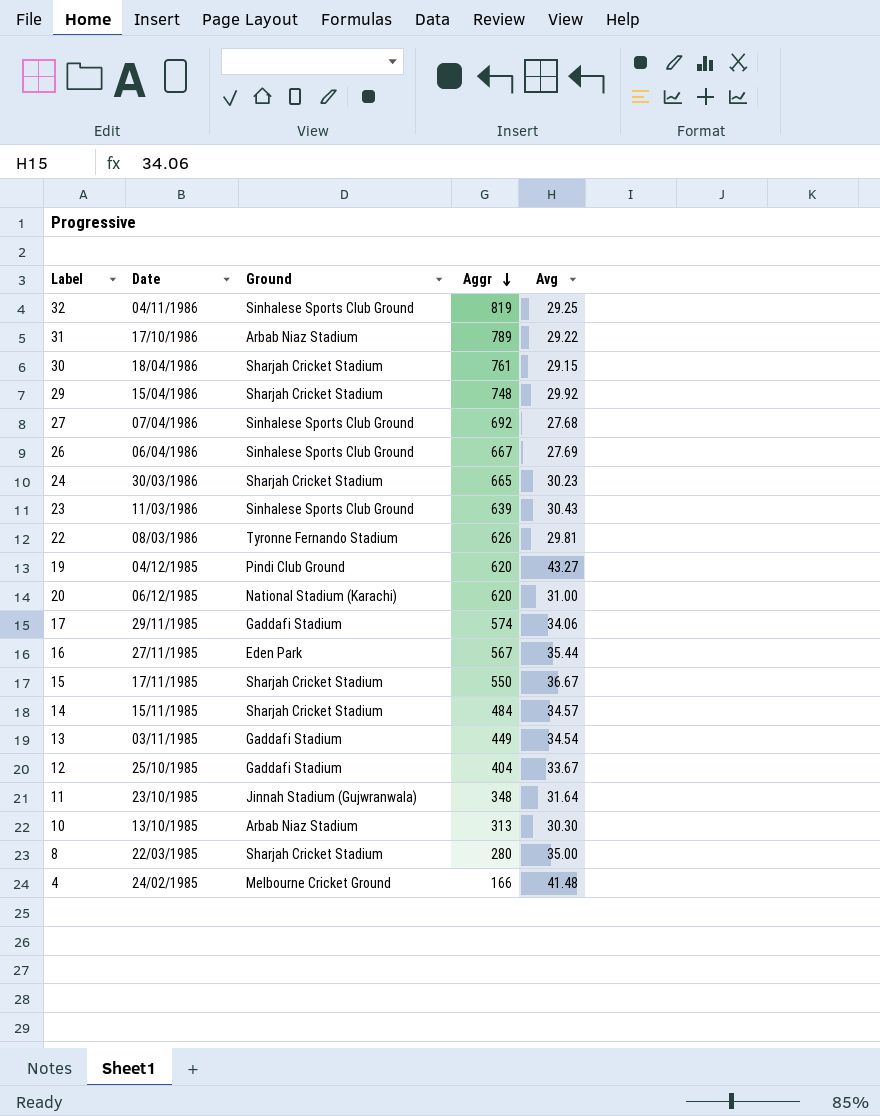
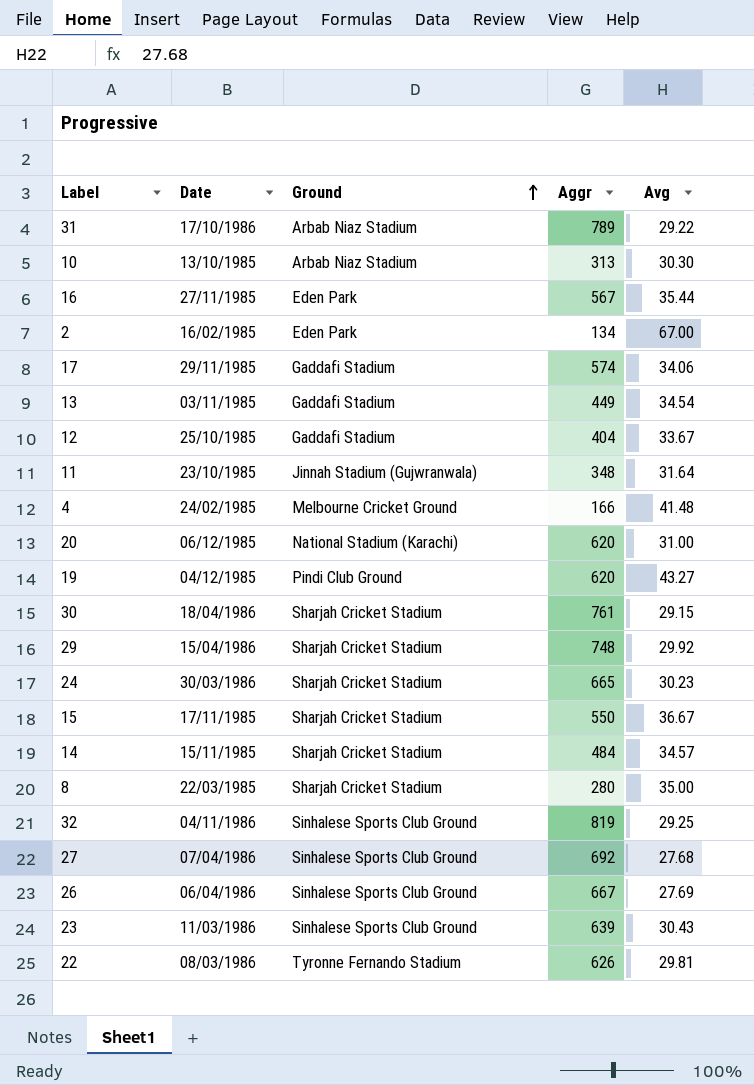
row order: Aggr descending -> Ground ascending
row 2: none -> 16/02/1985 | Eden Park | 134 | 67.00

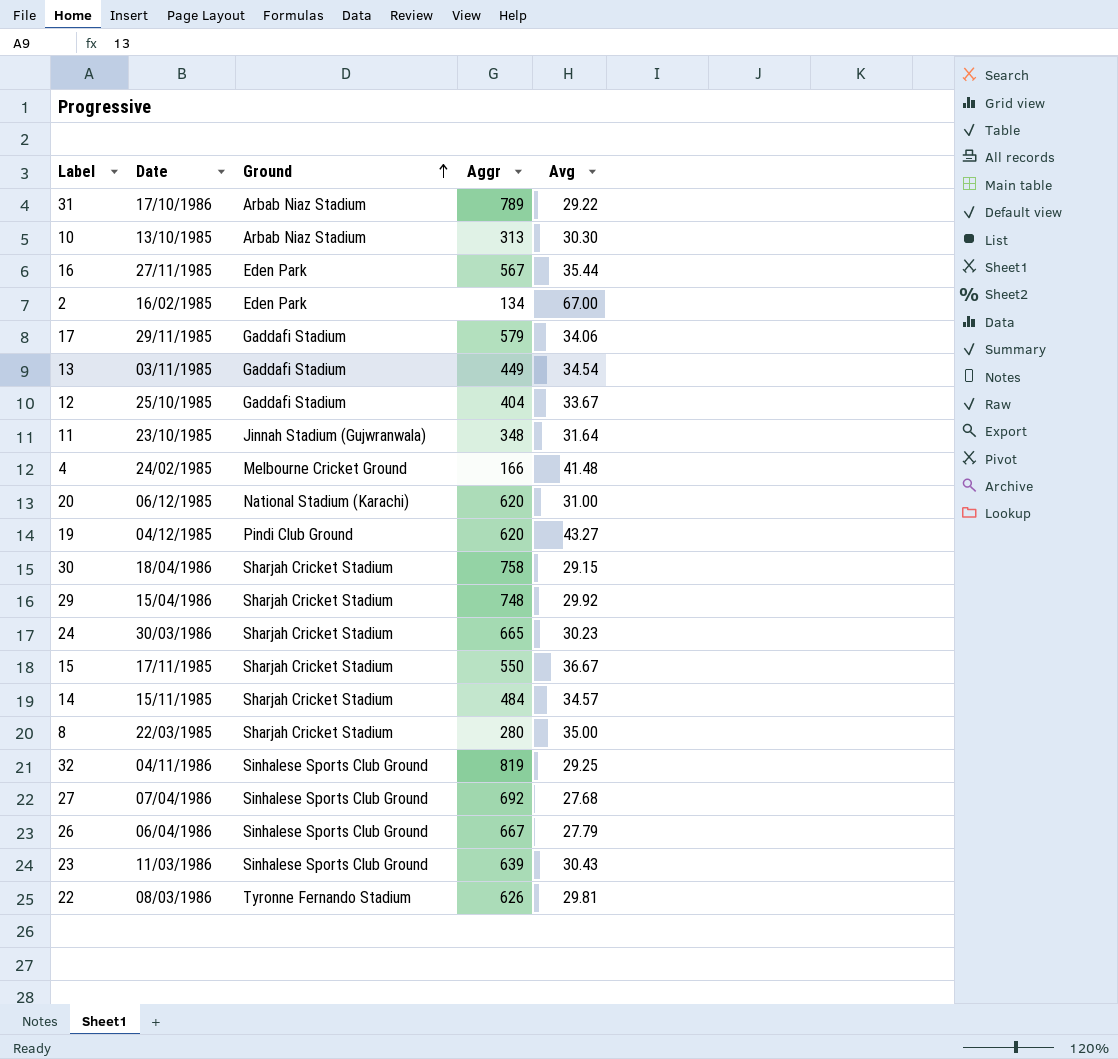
17 | Aggr: 574 -> 579
30 | Aggr: 761 -> 758
26 | Avg: 27.69 -> 27.79

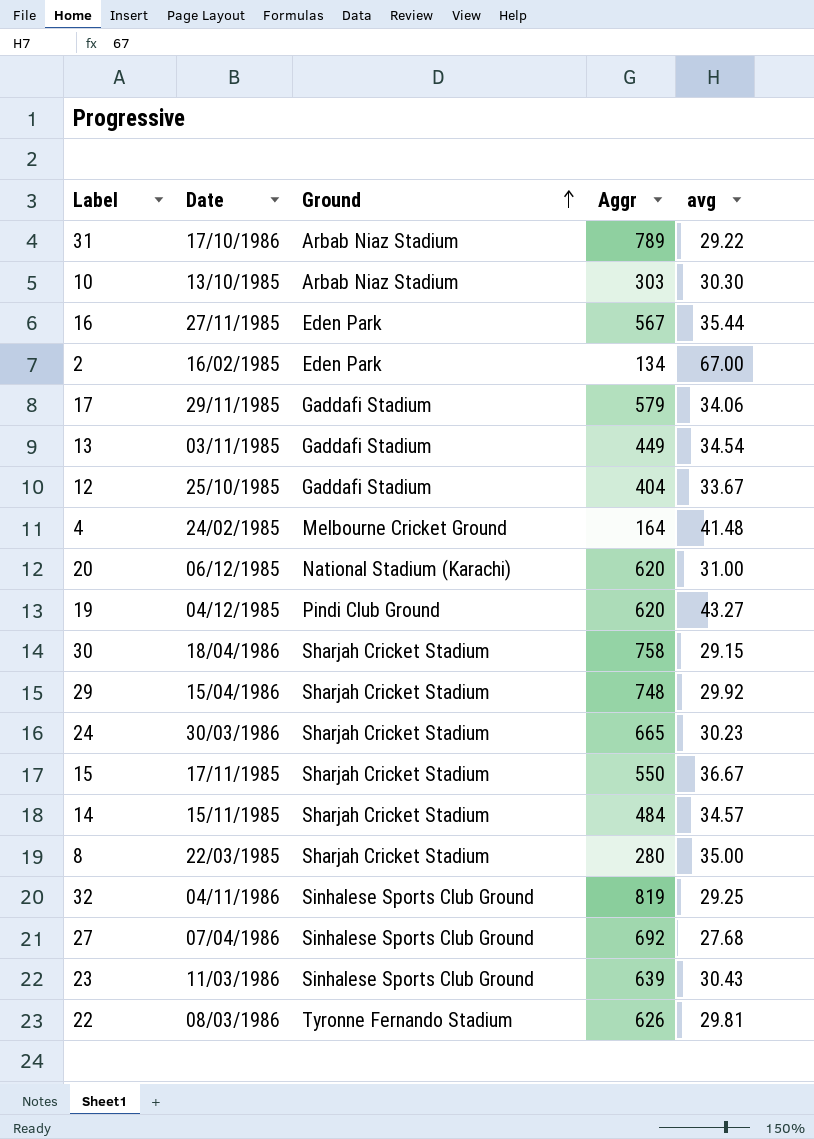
column name: Avg -> avg
row 11: 23/10/1985 | Jinnah Stadium (Gujwranwala) | 348 | 31.64 -> none
row 26: 06/04/1986 | Sinhalese Sports Club Ground | 667 | 27.79 -> none
10 | Aggr: 313 -> 303
4 | Aggr: 166 -> 164

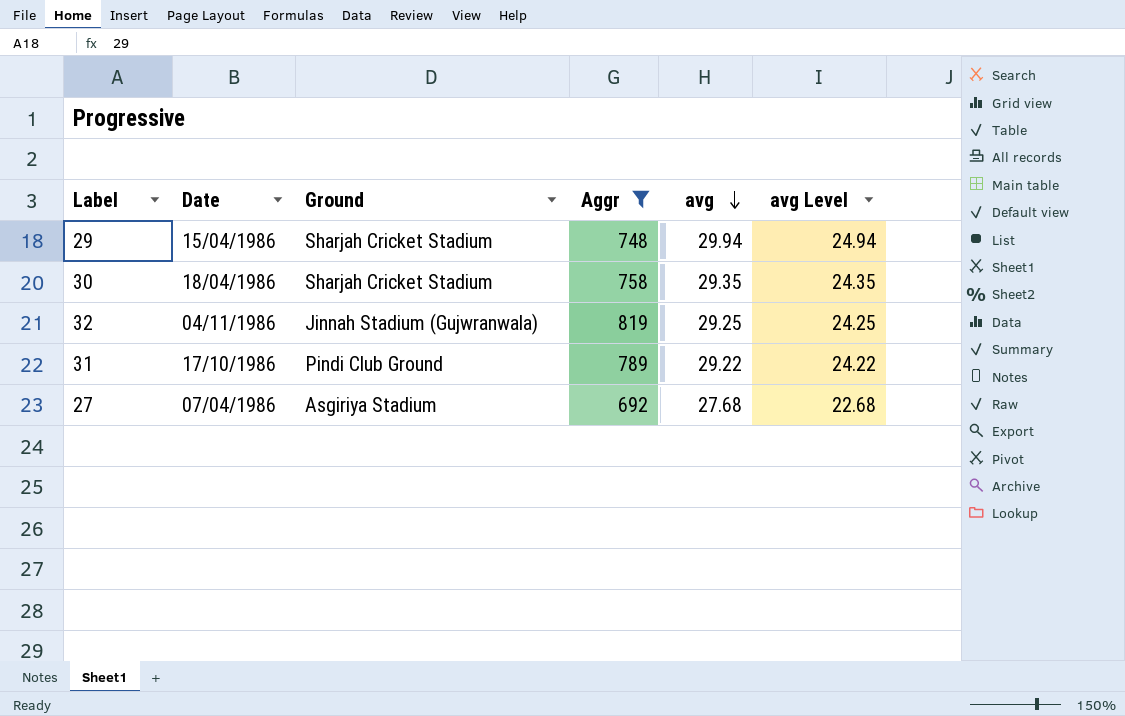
filter: none -> Aggr >= 692
row order: Ground ascending -> avg descending
column avg Level | formula: none -> [avg] - 5
29 | avg: 29.92 -> 29.94
30 | avg: 29.15 -> 29.35
32 | Ground: Sinhalese Sports Club Ground -> Jinnah Stadium (Gujwranwala)
31 | Ground: Arbab Niaz Stadium -> Pindi Club Ground
27 | Ground: Sinhalese Sports Club Ground -> Asgiriya Stadium

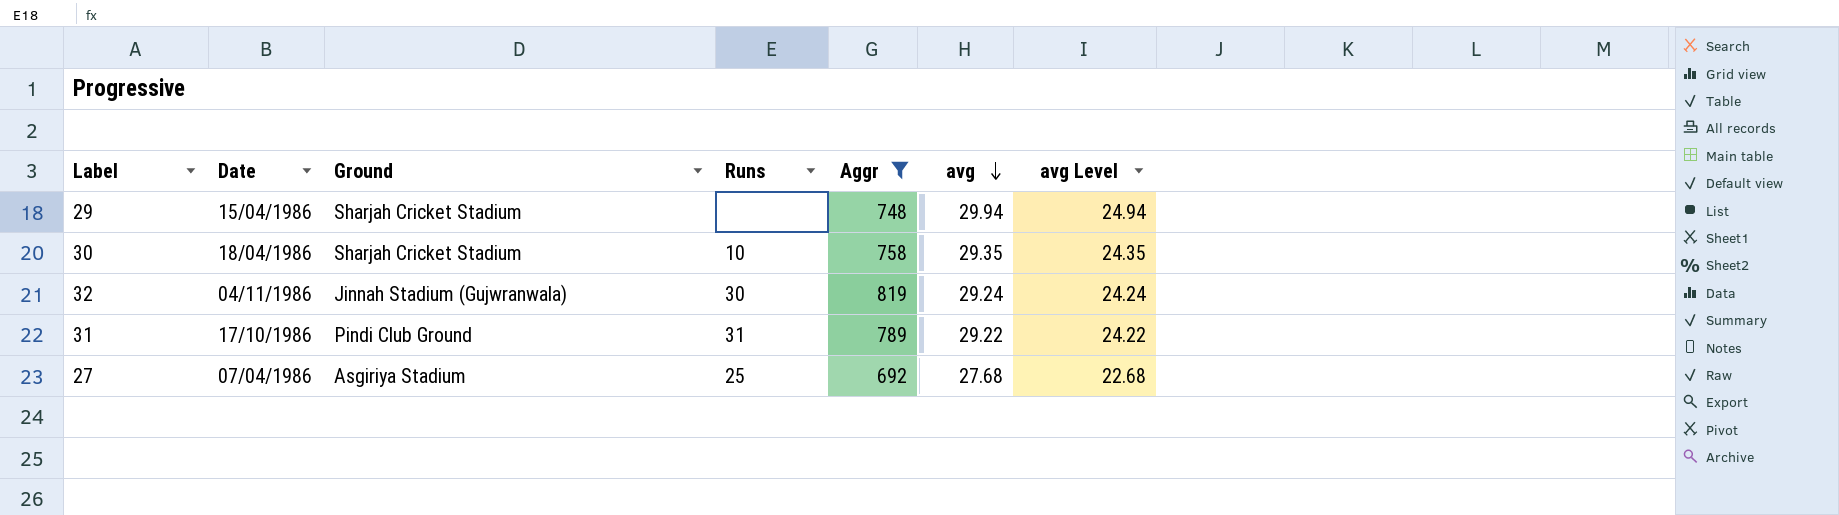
column Runs | position: none -> 4
32 | avg: 29.25 -> 29.24
32 | avg Level: 24.25 -> 24.24

